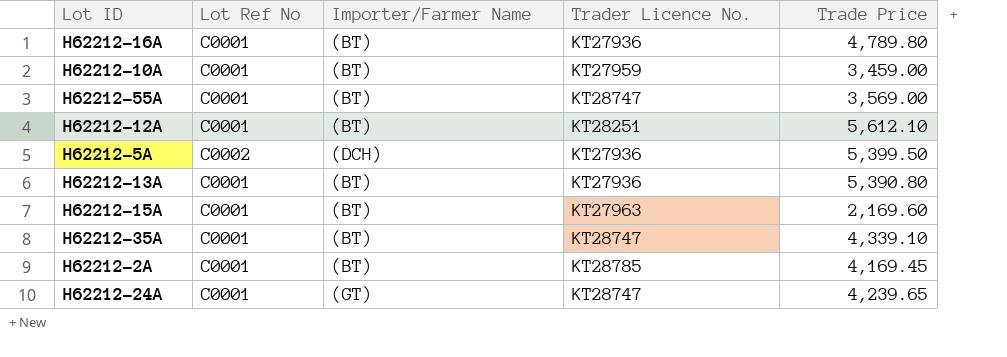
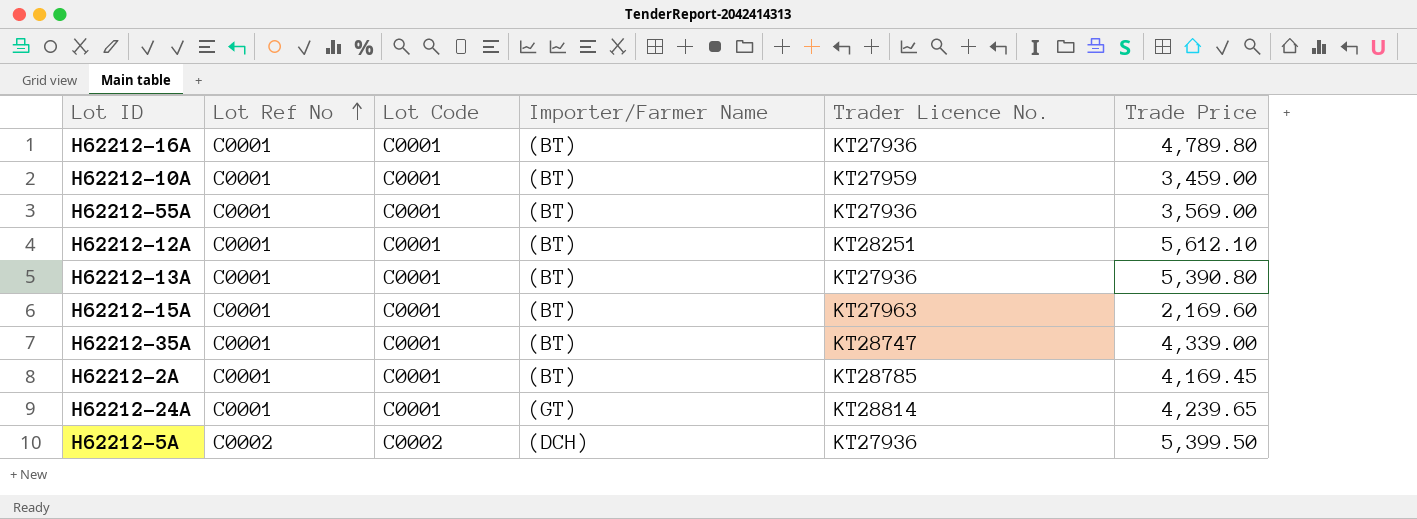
row order: none -> Lot Ref No ascending
column Lot Code | position: none -> 3
H62212-55A | Trader Licence No.: KT28747 -> KT27936
H62212-35A | Trade Price: 4,339.10 -> 4,339.00
H62212-24A | Trader Licence No.: KT28747 -> KT28814

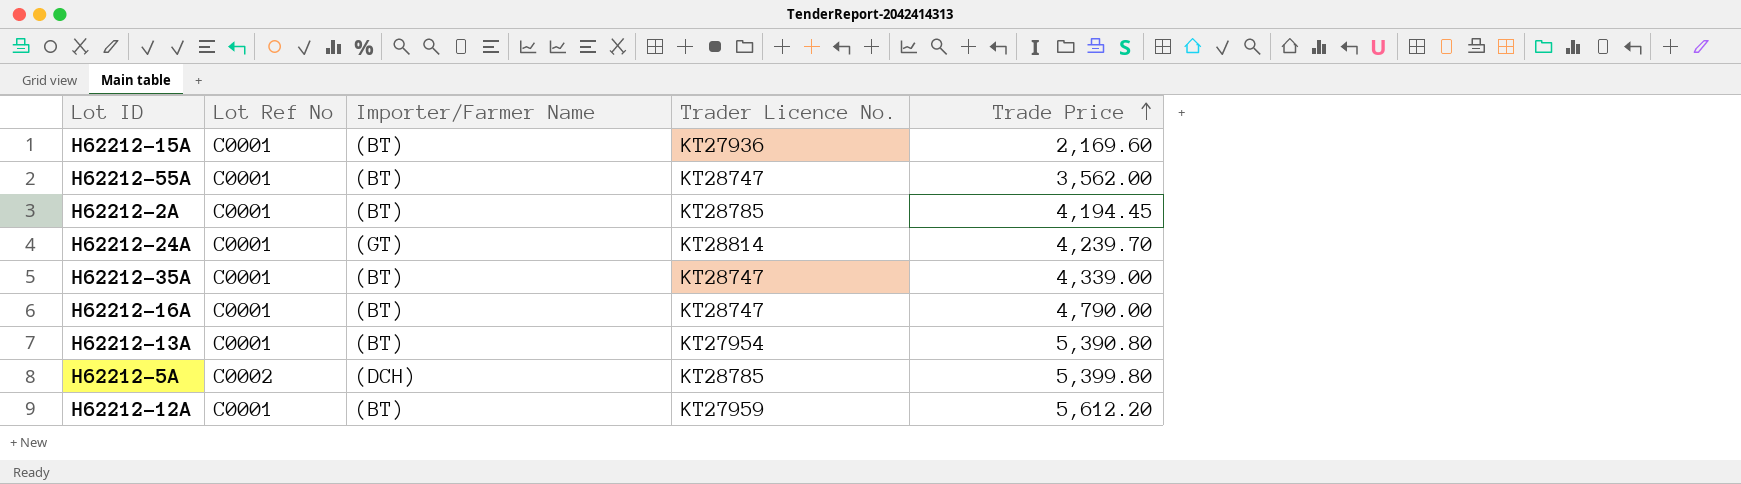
row order: Lot Ref No ascending -> Trade Price ascending
column Lot Code | position: 3 -> none
row H62212-10A: C0001 | C0001 | (BT) | KT27959 | 3,459.00 -> none
H62212-15A | Trader Licence No.: KT27963 -> KT27936
H62212-55A | Trader Licence No.: KT27936 -> KT28747
H62212-55A | Trade Price: 3,569.00 -> 3,562.00
H62212-2A | Trade Price: 4,169.45 -> 4,194.45
H62212-24A | Trade Price: 4,239.65 -> 4,239.70
H62212-16A | Trader Licence No.: KT27936 -> KT28747
H62212-16A | Trade Price: 4,789.80 -> 4,790.00
H62212-13A | Trader Licence No.: KT27936 -> KT27954
H62212-5A | Trader Licence No.: KT27936 -> KT28785
H62212-5A | Trade Price: 5,399.50 -> 5,399.80
H62212-12A | Trader Licence No.: KT28251 -> KT27959
H62212-12A | Trade Price: 5,612.10 -> 5,612.20

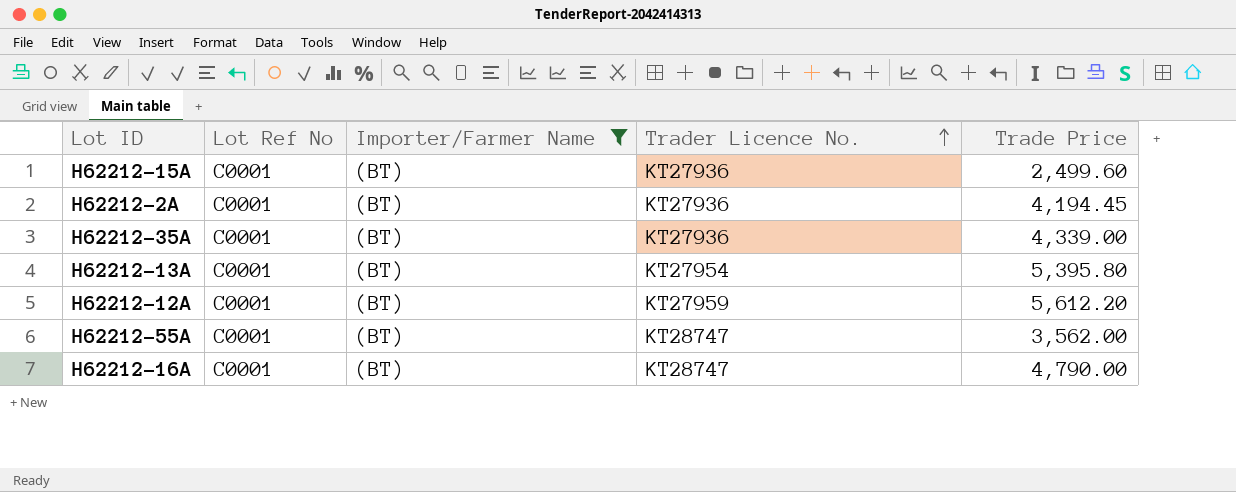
filter: none -> Importer/Farmer Name = (BT)
row order: Trade Price ascending -> Trader Licence No. ascending
H62212-15A | Trade Price: 2,169.60 -> 2,499.60
H62212-2A | Trader Licence No.: KT28785 -> KT27936
H62212-35A | Trader Licence No.: KT28747 -> KT27936
H62212-13A | Trade Price: 5,390.80 -> 5,395.80

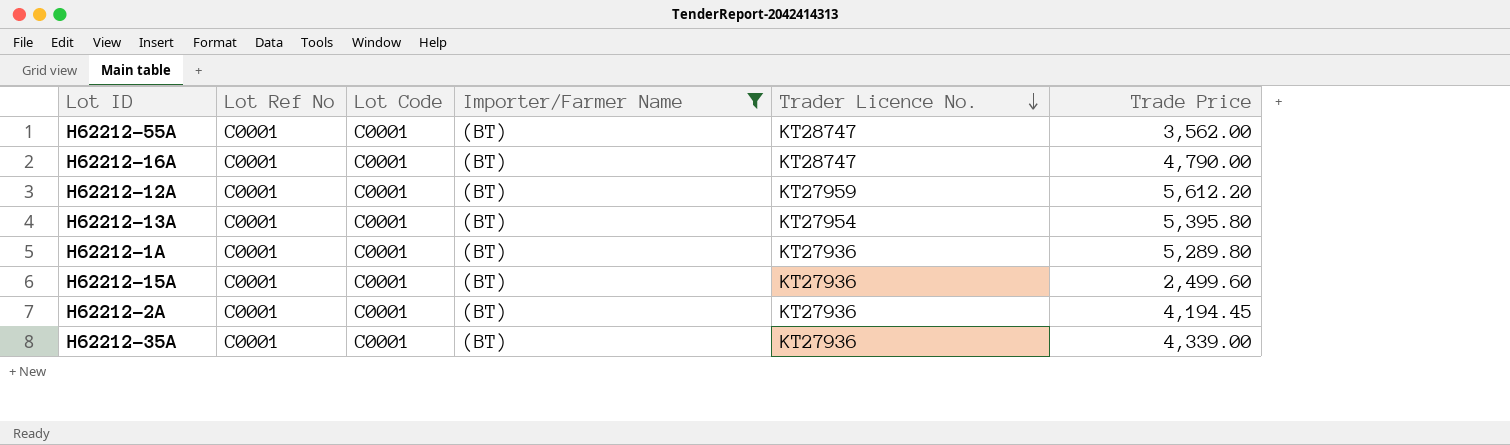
row order: Trader Licence No. ascending -> Trader Licence No. descending
column Lot Code | position: none -> 3
row H62212-1A: none -> C0001 | C0001 | (BT) | KT27936 | 5,289.80

